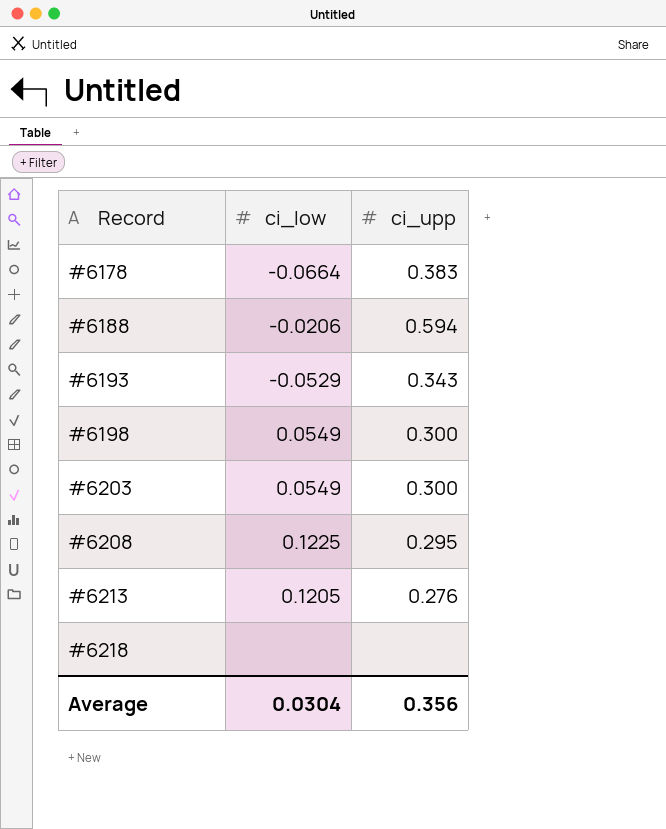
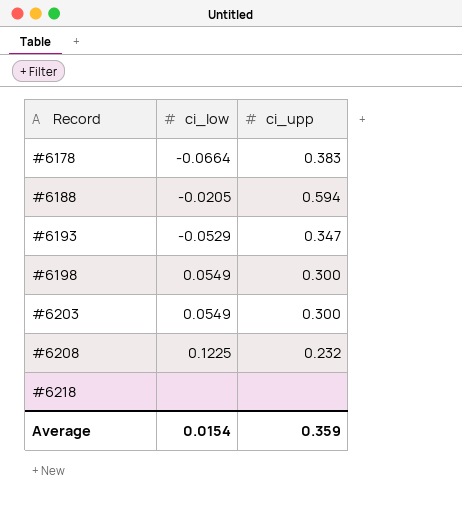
row #6213: 0.1205 | 0.276 -> none
#6188 | ci_low: -0.0206 -> -0.0205
#6193 | ci_upp: 0.343 -> 0.347
#6208 | ci_upp: 0.295 -> 0.232
Average | ci_low: 0.0304 -> 0.0154
Average | ci_upp: 0.356 -> 0.359

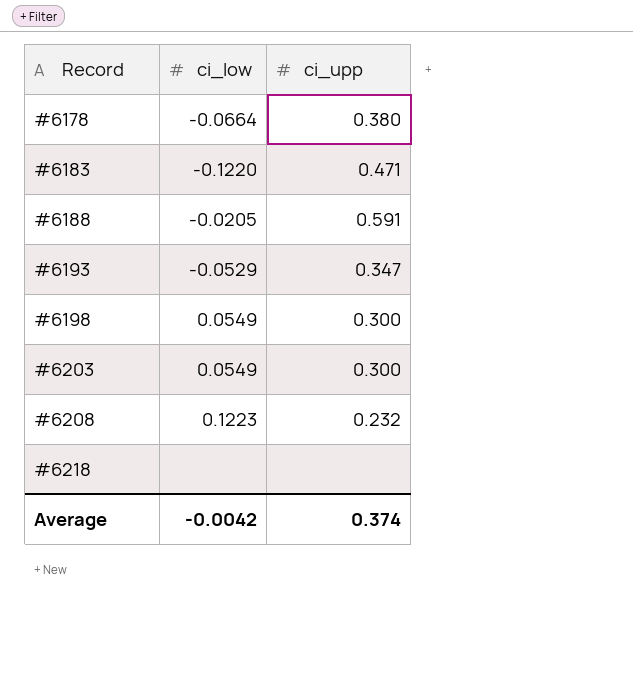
#6178 | ci_upp: 0.383 -> 0.380
row #6183: none -> -0.1220 | 0.471
#6188 | ci_upp: 0.594 -> 0.591
#6208 | ci_low: 0.1225 -> 0.1223
Average | ci_low: 0.0154 -> -0.0042
Average | ci_upp: 0.359 -> 0.374

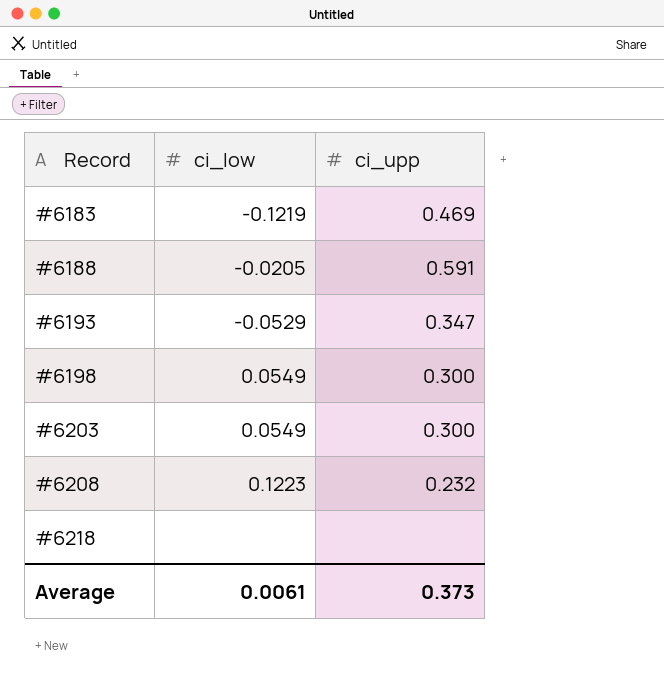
row #6178: -0.0664 | 0.380 -> none
#6183 | ci_low: -0.1220 -> -0.1219
#6183 | ci_upp: 0.471 -> 0.469
Average | ci_low: -0.0042 -> 0.0061
Average | ci_upp: 0.374 -> 0.373

